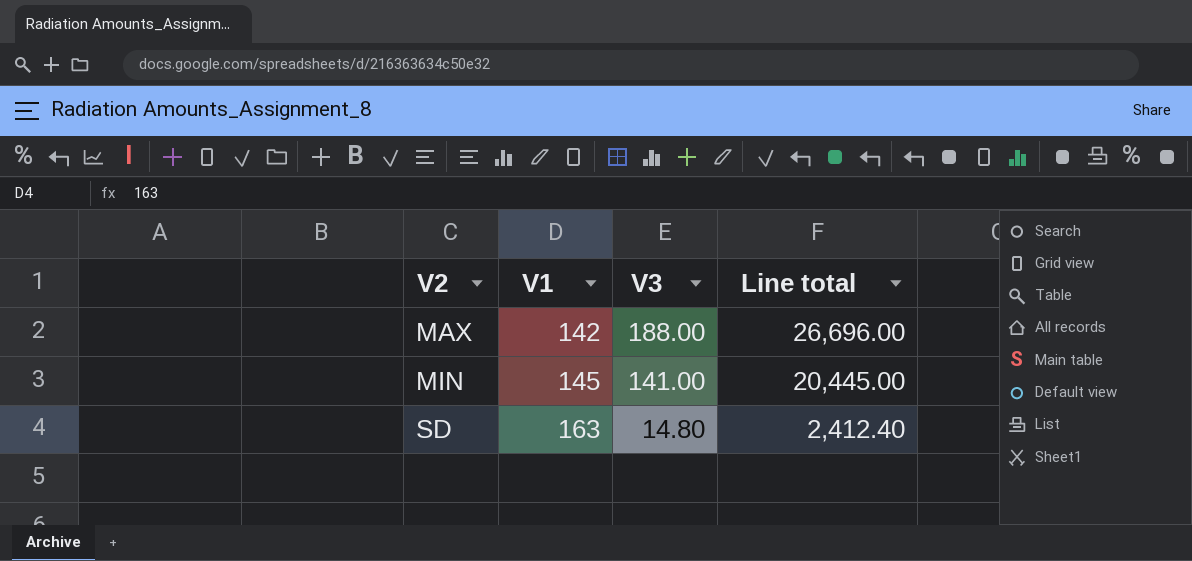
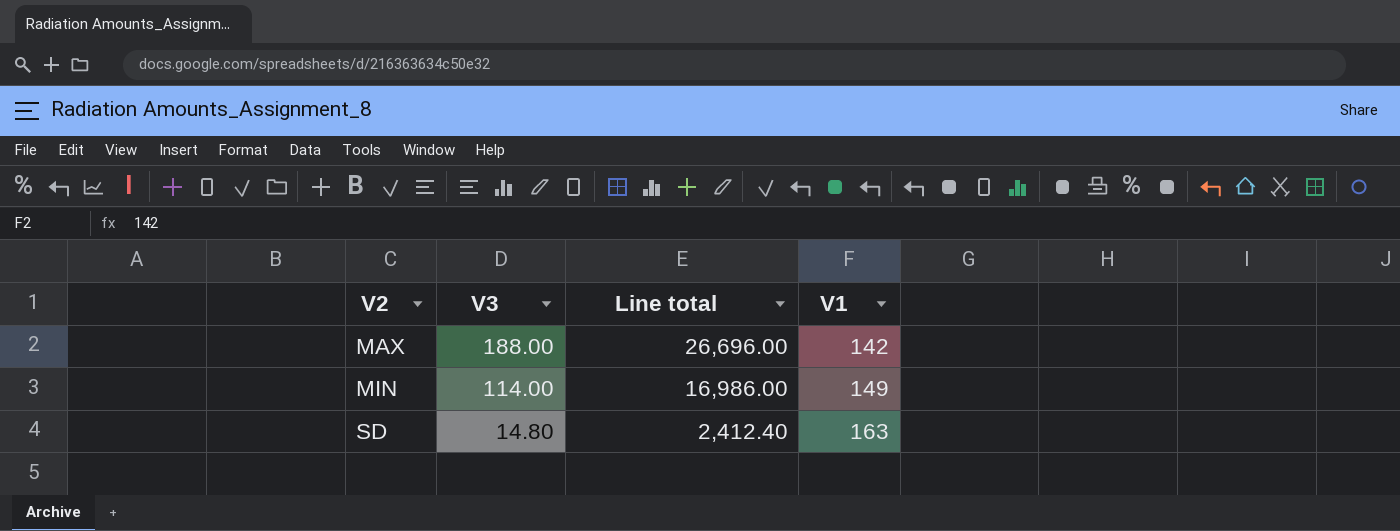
column V1 | position: 2 -> 4
MIN | V3: 141.00 -> 114.00
MIN | Line total: 20,445.00 -> 16,986.00
MIN | V1: 145 -> 149

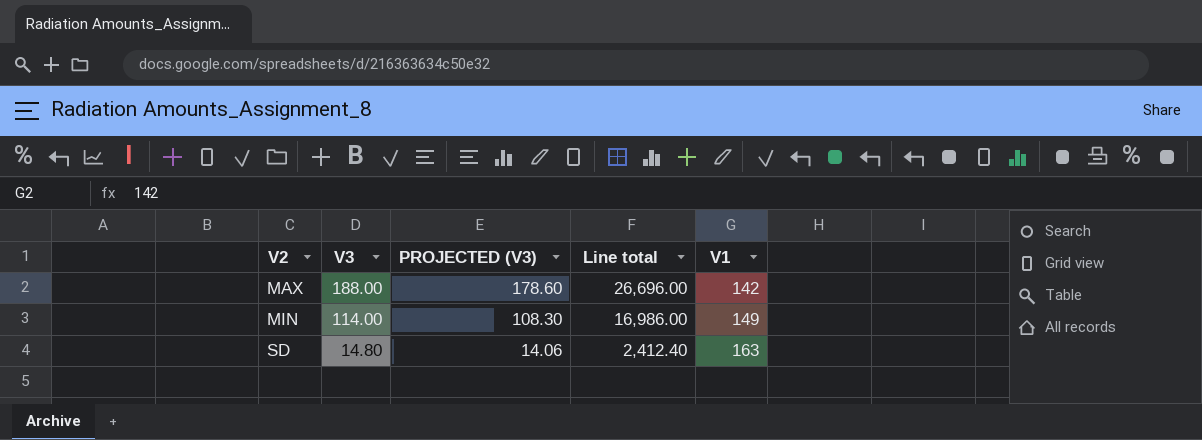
column PROJECTED (V3) | formula: none -> [V3] * 0.95

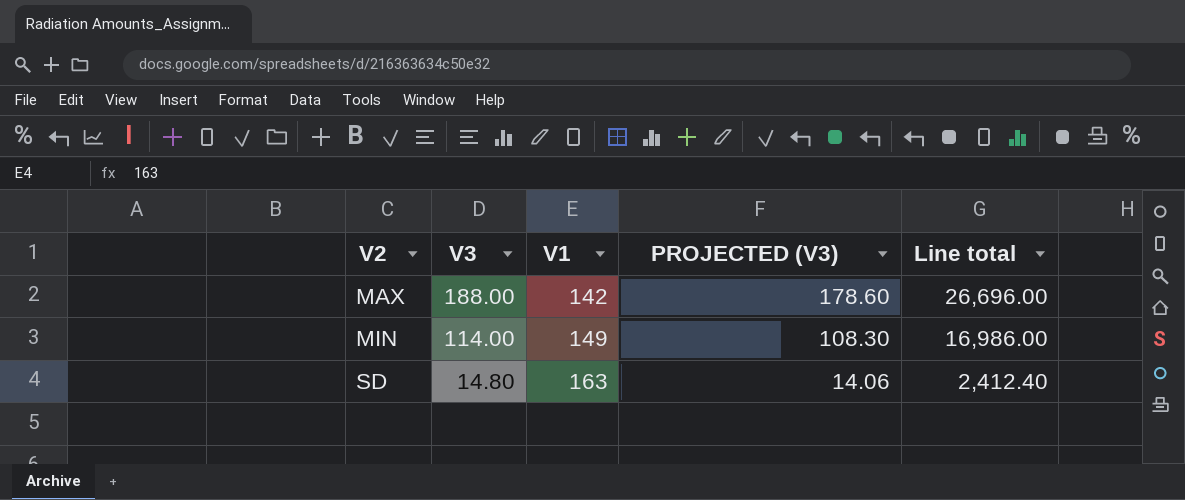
column V1 | position: 5 -> 3

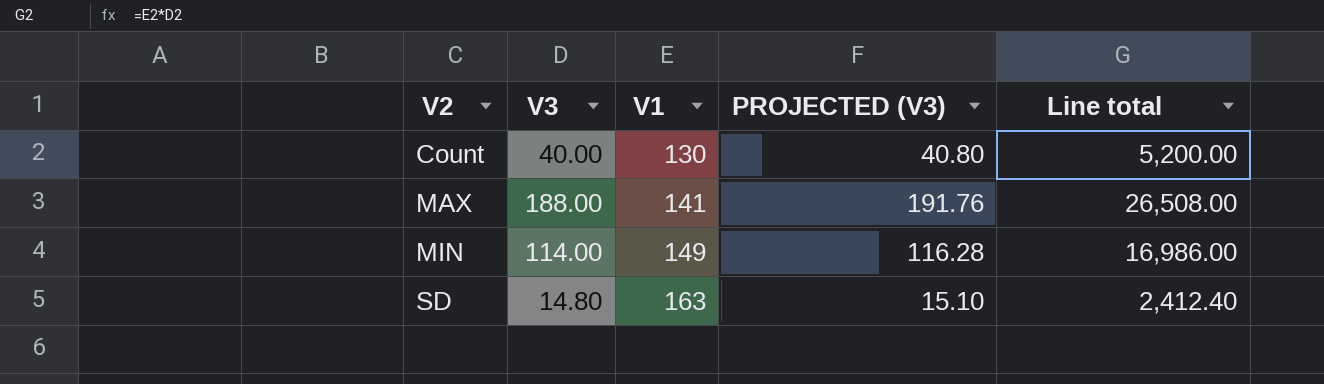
column PROJECTED (V3) | formula: [V3] * 0.95 -> [V3] * 1.02
row Count: none -> 40.00 | 130 | 40.80 | 5,200.00
MAX | V1: 142 -> 141
MAX | Line total: 26,696.00 -> 26,508.00

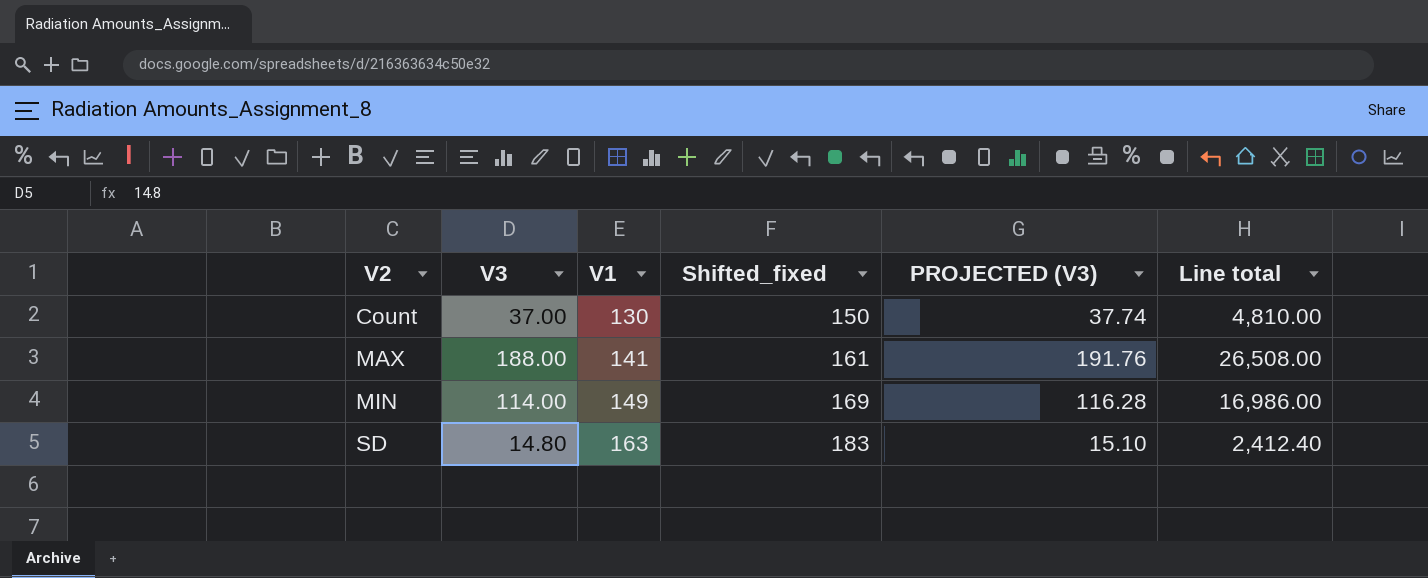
column Shifted_fixed | formula: none -> [V1] + 20
Count | V3: 40.00 -> 37.00
Count | PROJECTED (V3): 40.80 -> 37.74
Count | Line total: 5,200.00 -> 4,810.00

